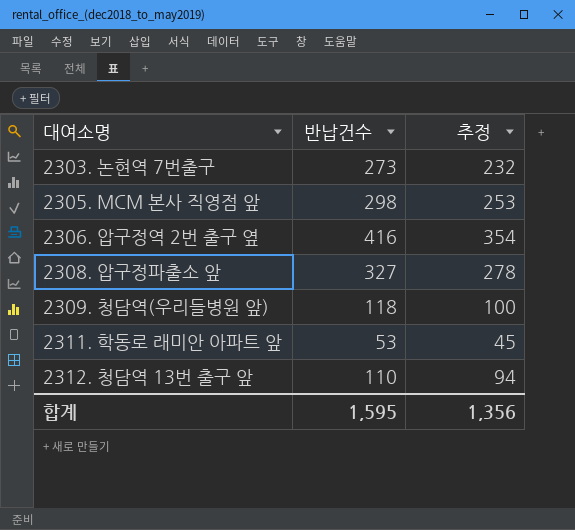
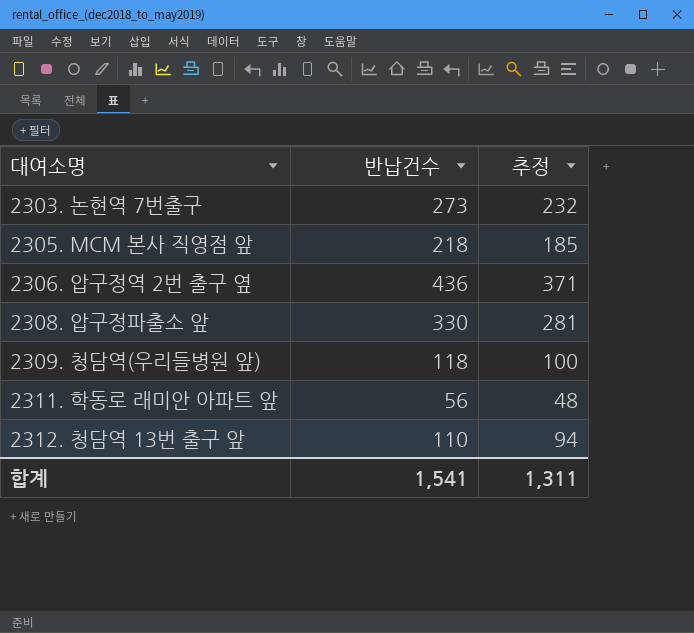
2305. MCM 본사 직영점 앞 | 반납건수: 298 -> 218
2305. MCM 본사 직영점 앞 | 추정: 253 -> 185
2306. 압구정역 2번 출구 옆 | 반납건수: 416 -> 436
2306. 압구정역 2번 출구 옆 | 추정: 354 -> 371
2308. 압구정파출소 앞 | 반납건수: 327 -> 330
2308. 압구정파출소 앞 | 추정: 278 -> 281
2311. 학동로 래미안 아파트 앞 | 반납건수: 53 -> 56
2311. 학동로 래미안 아파트 앞 | 추정: 45 -> 48
합계 | 반납건수: 1,595 -> 1,541
합계 | 추정: 1,356 -> 1,311

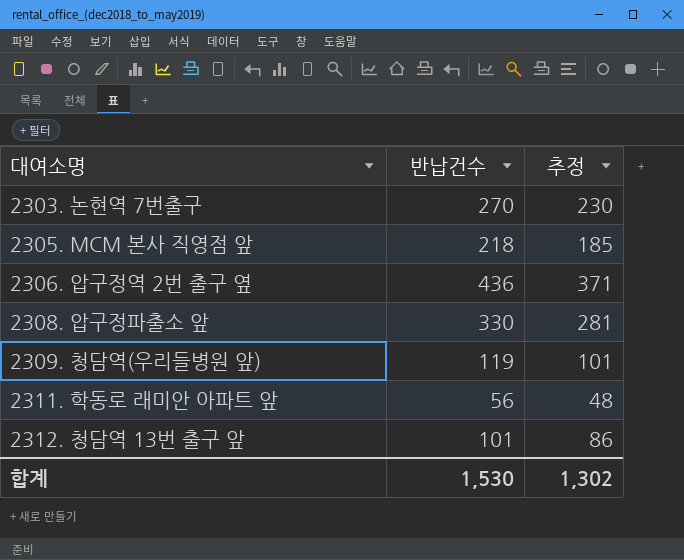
2303. 논현역 7번출구 | 반납건수: 273 -> 270
2303. 논현역 7번출구 | 추정: 232 -> 230
2309. 청담역(우리들병원 앞) | 반납건수: 118 -> 119
2309. 청담역(우리들병원 앞) | 추정: 100 -> 101
2312. 청담역 13번 출구 앞 | 반납건수: 110 -> 101
2312. 청담역 13번 출구 앞 | 추정: 94 -> 86
합계 | 반납건수: 1,541 -> 1,530
합계 | 추정: 1,311 -> 1,302

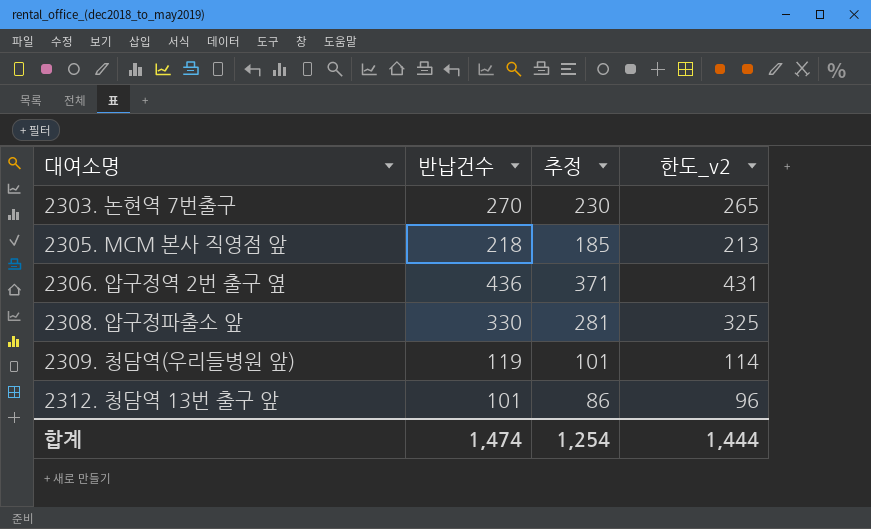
column 한도_v2 | formula: none -> [반납건수] - 5
row 2311. 학동로 래미안 아파트 앞: 56 | 48 -> none
합계 | 반납건수: 1,530 -> 1,474
합계 | 추정: 1,302 -> 1,254

